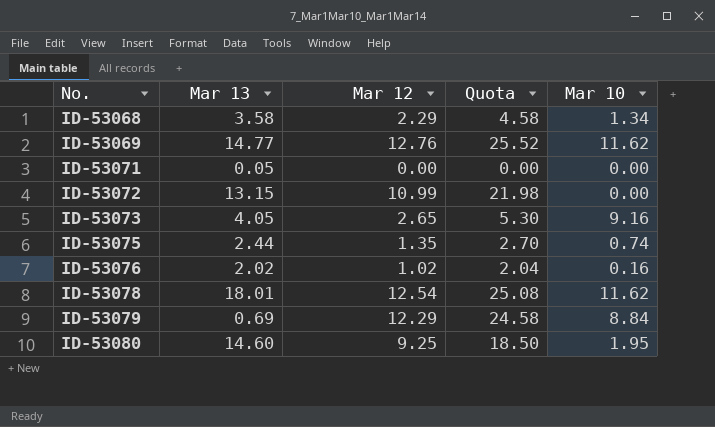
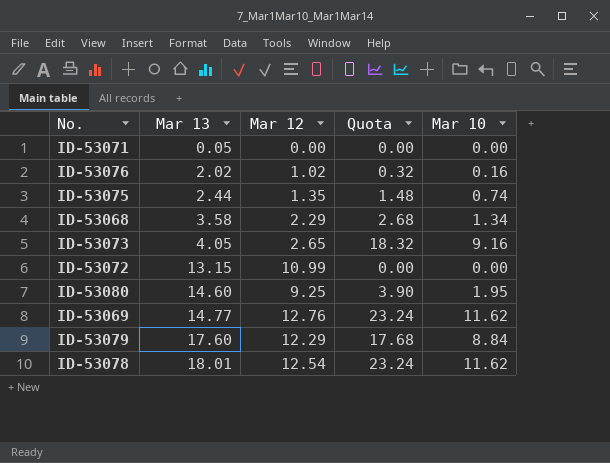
row order: No. ascending -> Mar 13 ascending
column Quota | formula: [Mar 12] * 2 -> [Mar 10] * 2
ID-53079 | Mar 13: 0.69 -> 17.60

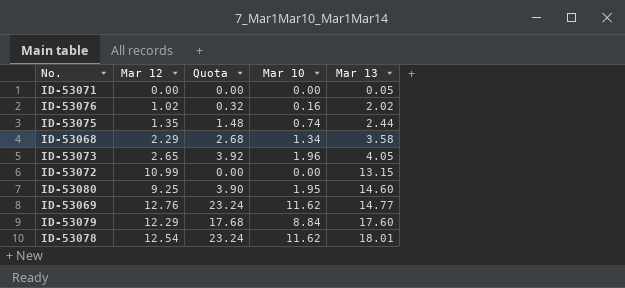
column Mar 13 | position: 2 -> 5
ID-53073 | Quota: 18.32 -> 3.92
ID-53073 | Mar 10: 9.16 -> 1.96

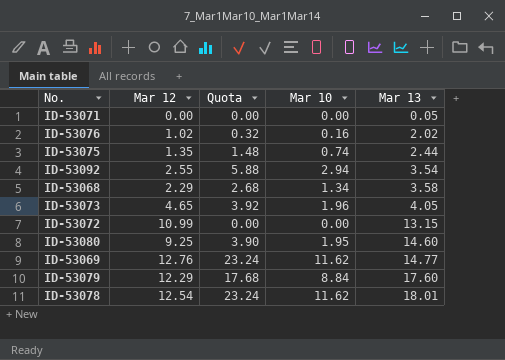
row ID-53092: none -> 2.55 | 5.88 | 2.94 | 3.54
ID-53073 | Mar 12: 2.65 -> 4.65

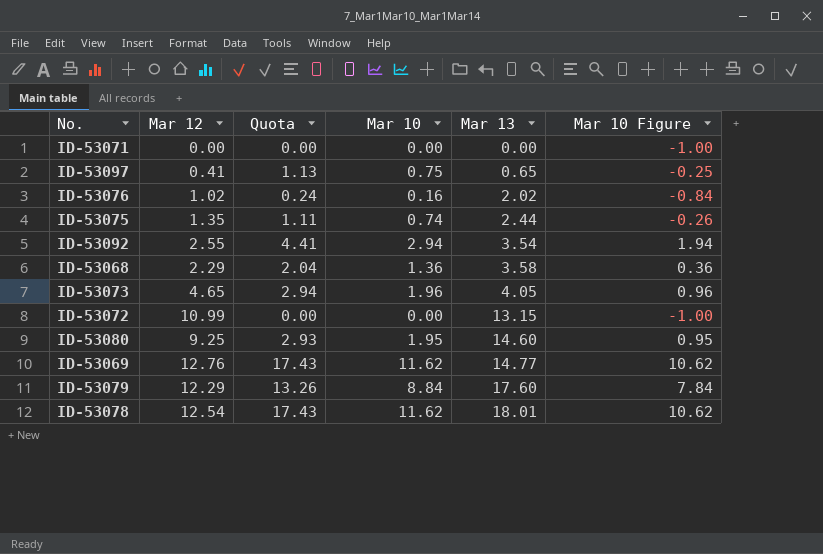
column Quota | formula: [Mar 10] * 2 -> [Mar 10] * 1.5
column Mar 10 Figure | formula: none -> [Mar 10] - 1
ID-53071 | Mar 13: 0.05 -> 0.00
row ID-53097: none -> 0.41 | 1.13 | 0.75 | 0.65 | -0.25
ID-53068 | Mar 10: 1.34 -> 1.36

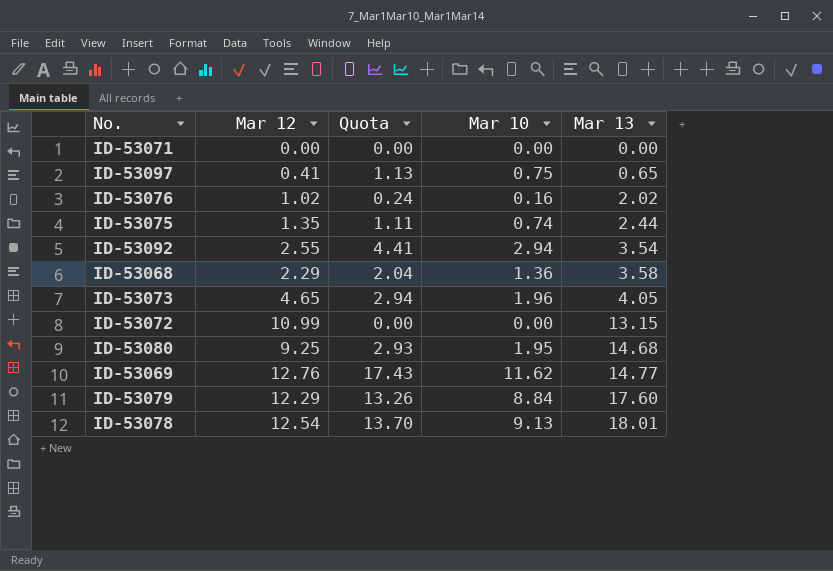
column Mar 10 Figure | formula: [Mar 10] - 1 -> none
ID-53080 | Mar 13: 14.60 -> 14.68
ID-53078 | Quota: 17.43 -> 13.70
ID-53078 | Mar 10: 11.62 -> 9.13

